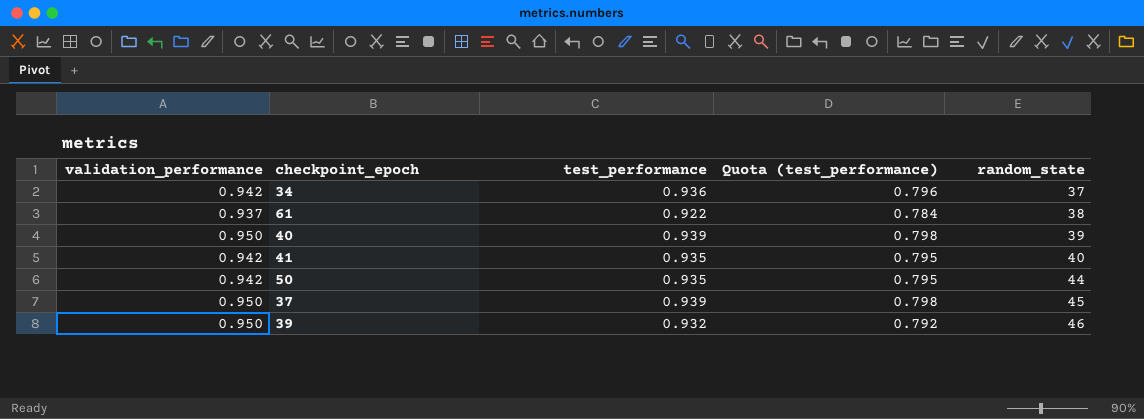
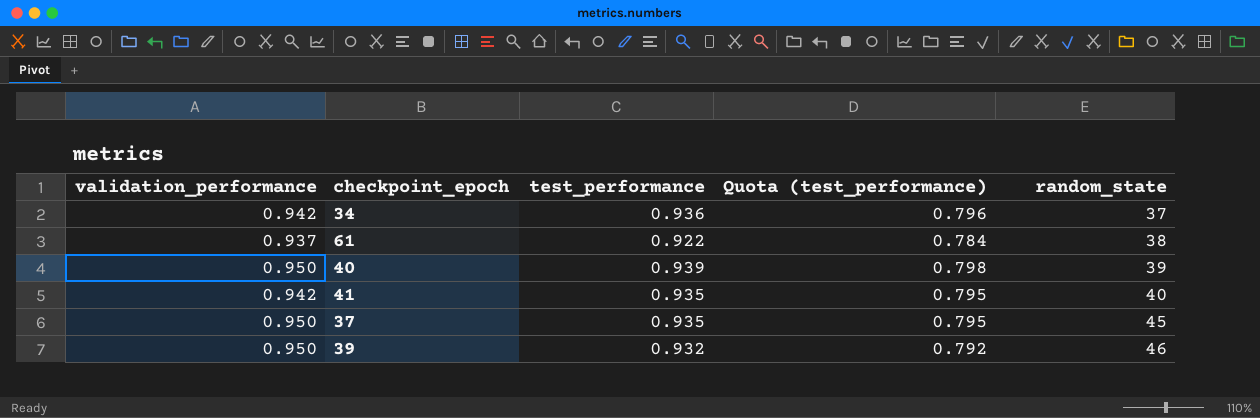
row 50: 0.942 | 0.935 | 0.795 | 44 -> none
37 | test_performance: 0.939 -> 0.935
37 | Quota (test_performance): 0.798 -> 0.795

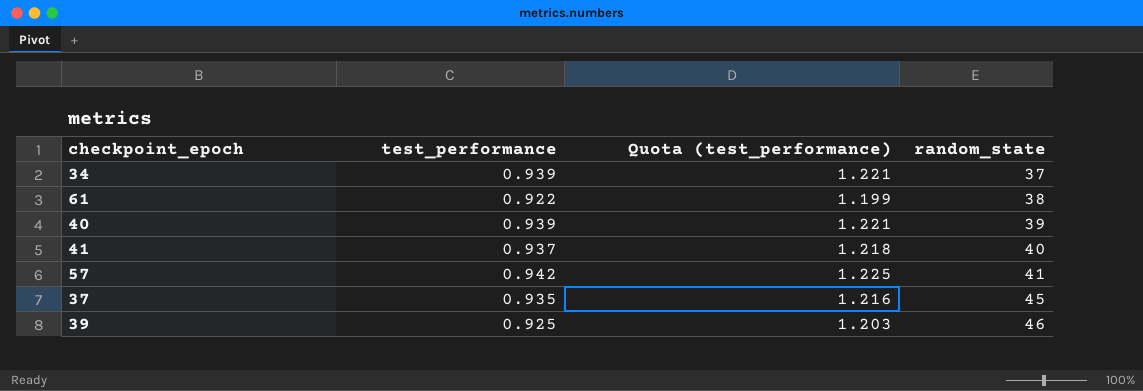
column validation_performance | position: 1 -> none
column Quota (test_performance) | formula: [test_performance] * 0.85 -> [test_performance] * 1.3
34 | test_performance: 0.936 -> 0.939
41 | test_performance: 0.935 -> 0.937
row 57: none -> 0.942 | 1.225 | 41
39 | test_performance: 0.932 -> 0.925

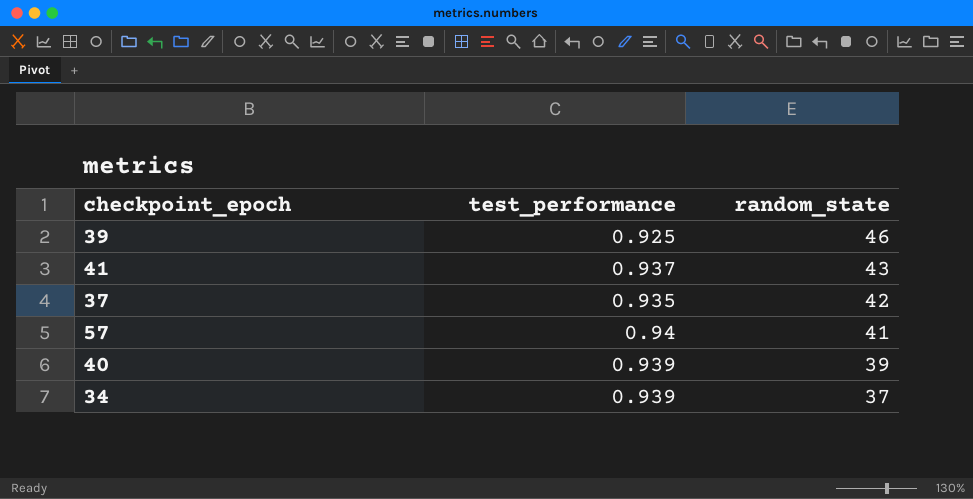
row order: random_state ascending -> random_state descending
column Quota (test_performance) | formula: [test_performance] * 1.3 -> none
row 61: 0.922 | 1.199 | 38 -> none
41 | random_state: 40 -> 43
37 | random_state: 45 -> 42
57 | test_performance: 0.942 -> 0.94

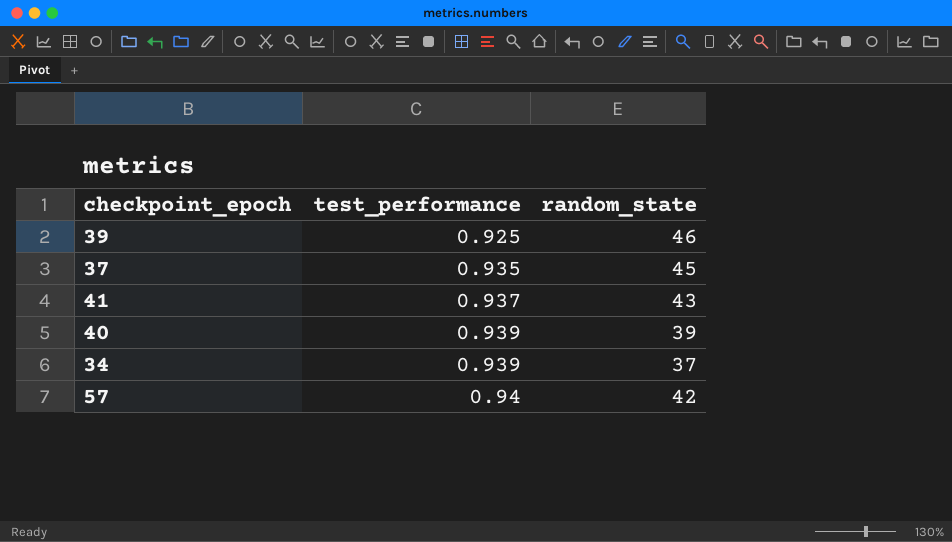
row order: random_state descending -> test_performance ascending
37 | random_state: 42 -> 45
57 | random_state: 41 -> 42

